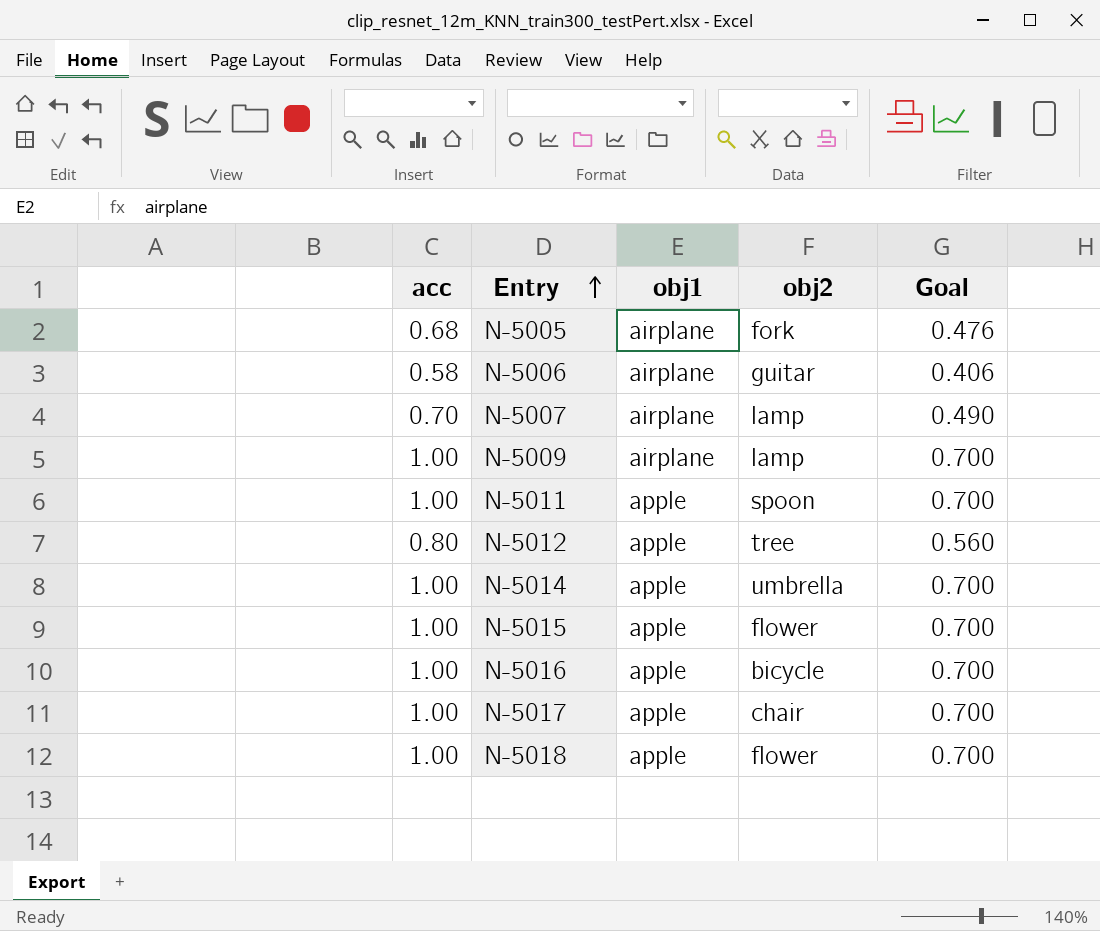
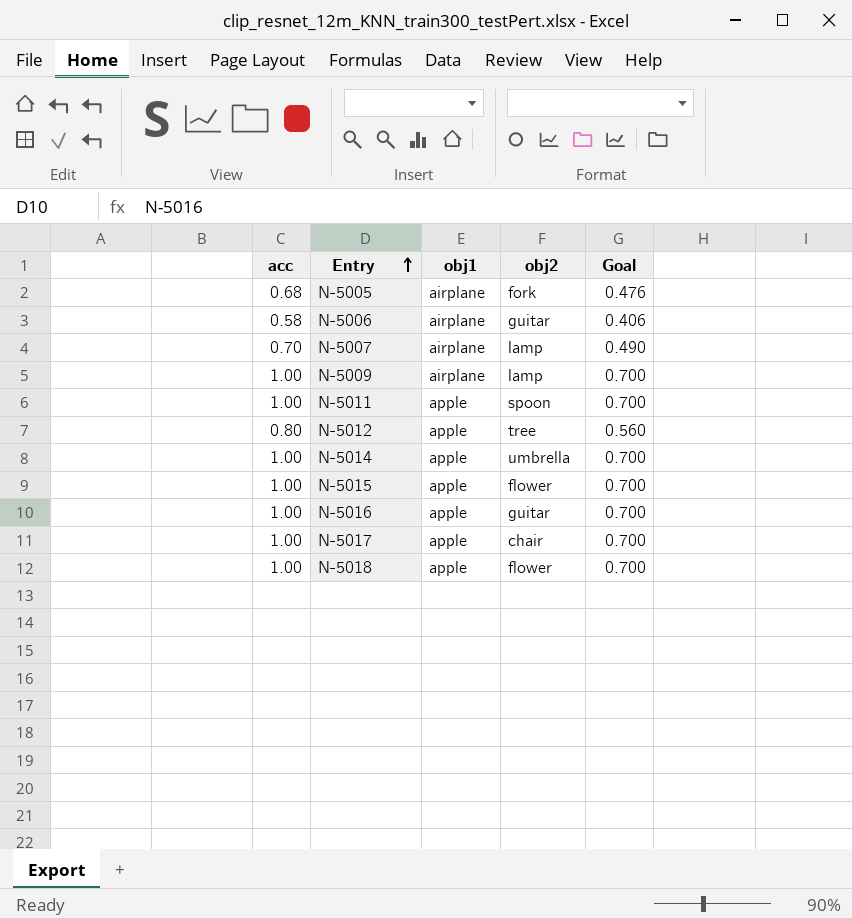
N-5016 | obj2: bicycle -> guitar

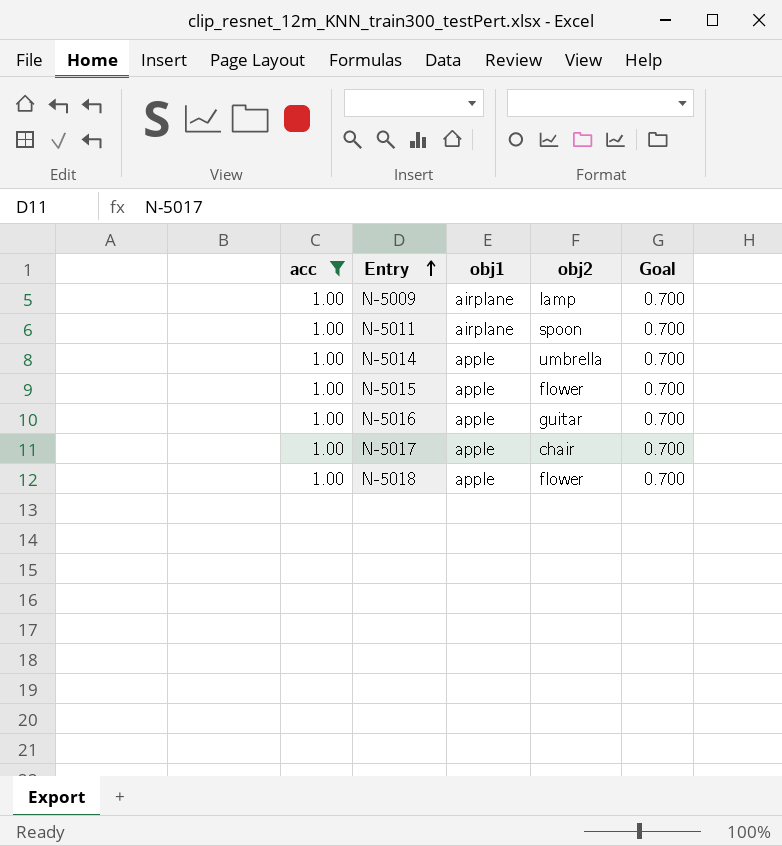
filter: none -> acc = 1.00
N-5011 | obj1: apple -> airplane

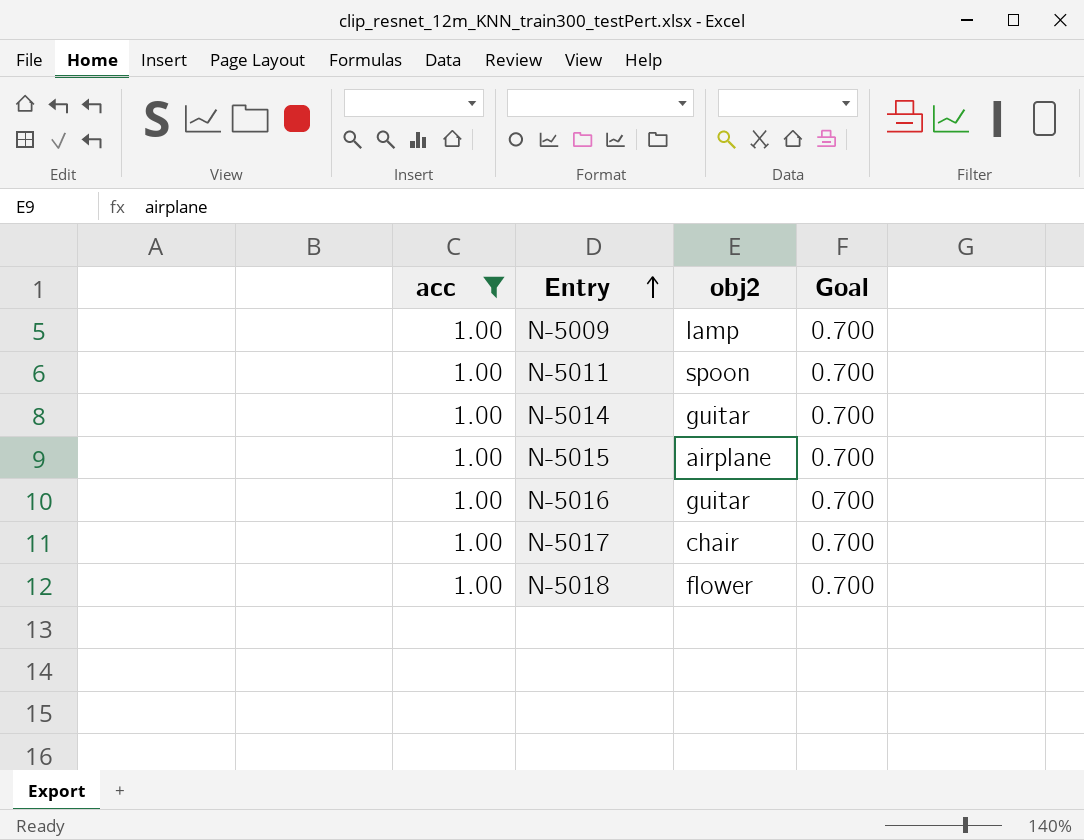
column obj1 | position: 3 -> none
N-5014 | obj2: umbrella -> guitar
N-5015 | obj2: flower -> airplane

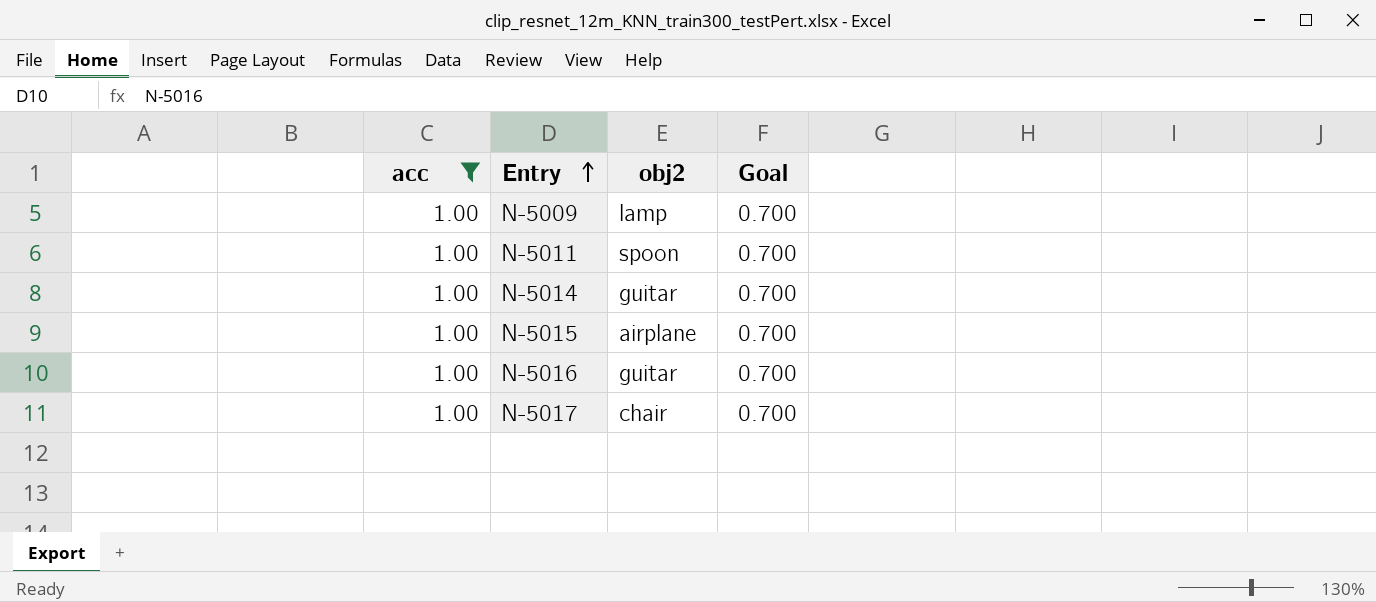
row N-5018: 1.00 | flower | 0.700 -> none

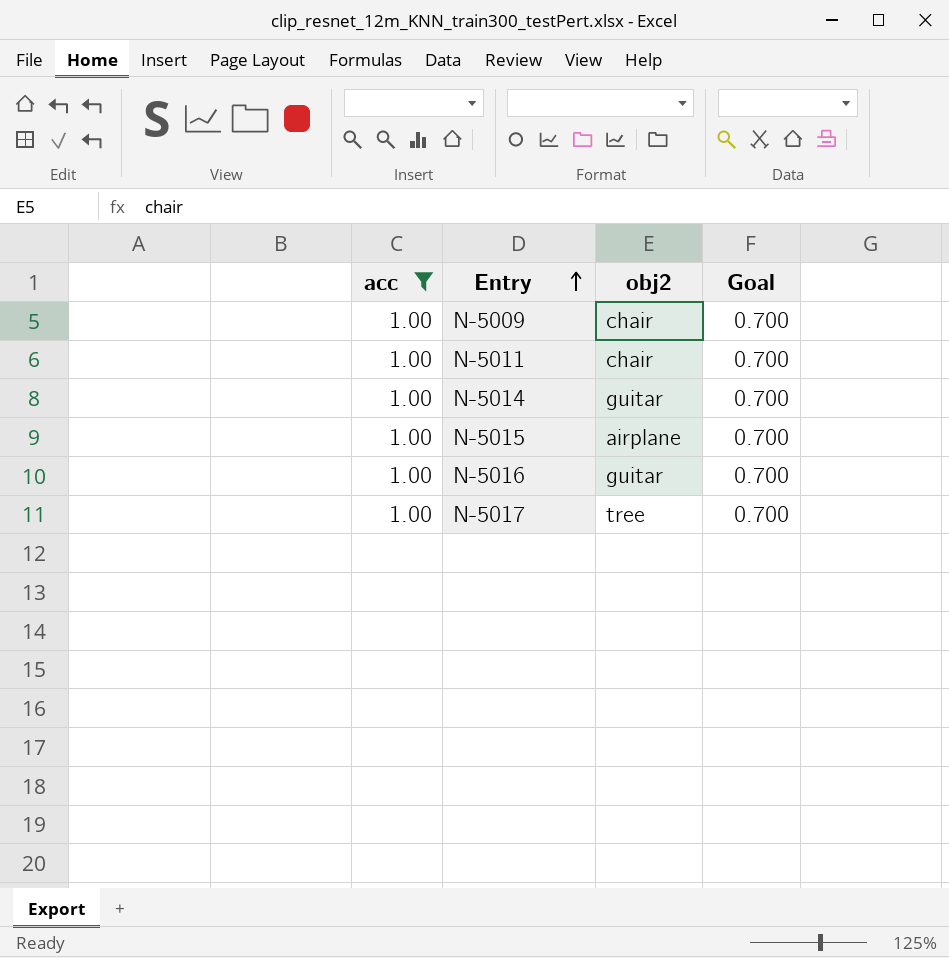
N-5009 | obj2: lamp -> chair
N-5011 | obj2: spoon -> chair
N-5017 | obj2: chair -> tree

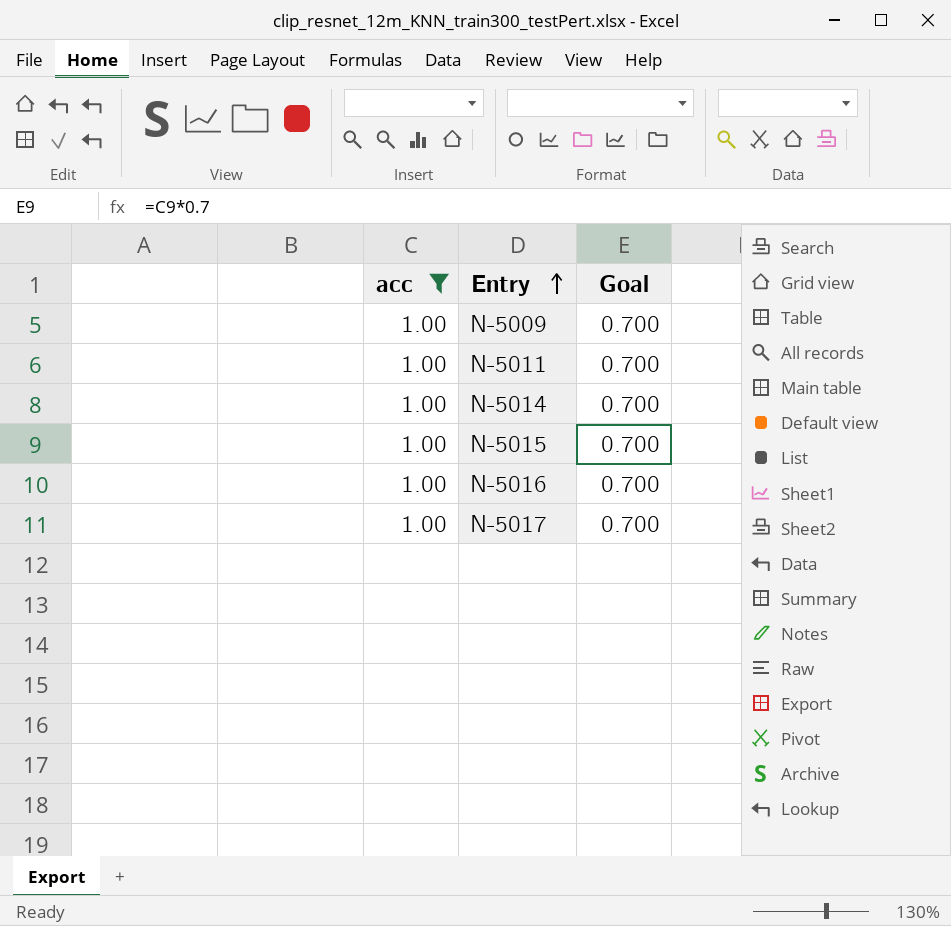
column obj2 | position: 3 -> none

